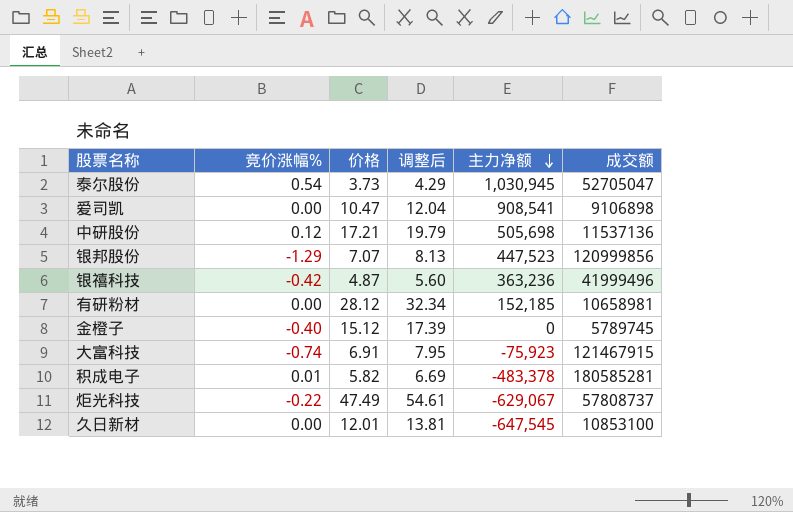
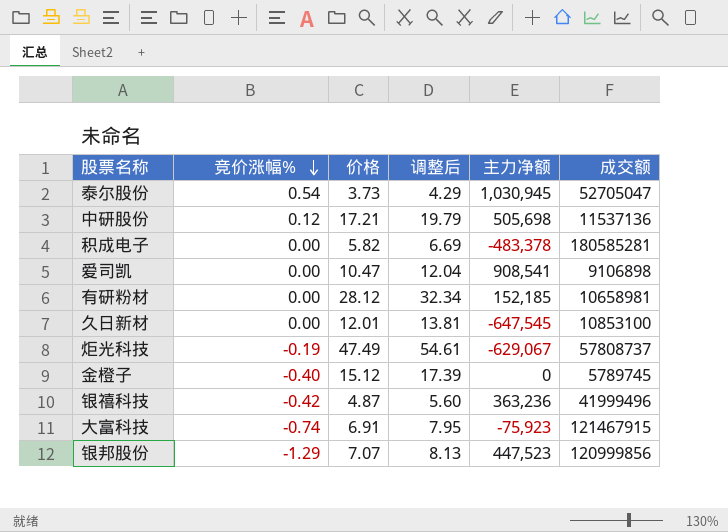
row order: 主力净额 descending -> 竞价涨幅% descending
积成电子 | 竞价涨幅%: 0.01 -> 0.00
炬光科技 | 竞价涨幅%: -0.22 -> -0.19

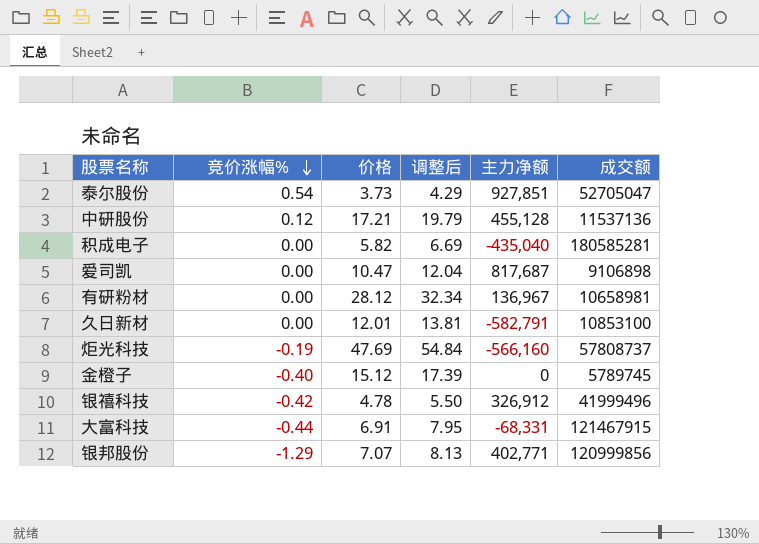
泰尔股份 | 主力净额: 1,030,945 -> 927,851
中研股份 | 主力净额: 505,698 -> 455,128
积成电子 | 主力净额: -483,378 -> -435,040
爱司凯 | 主力净额: 908,541 -> 817,687
有研粉材 | 主力净额: 152,185 -> 136,967
久日新材 | 主力净额: -647,545 -> -582,791
炬光科技 | 价格: 47.49 -> 47.69
炬光科技 | 调整后: 54.61 -> 54.84
炬光科技 | 主力净额: -629,067 -> -566,160
银禧科技 | 价格: 4.87 -> 4.78
银禧科技 | 调整后: 5.60 -> 5.50
银禧科技 | 主力净额: 363,236 -> 326,912
大富科技 | 竞价涨幅%: -0.74 -> -0.44
大富科技 | 主力净额: -75,923 -> -68,331
银邦股份 | 主力净额: 447,523 -> 402,771

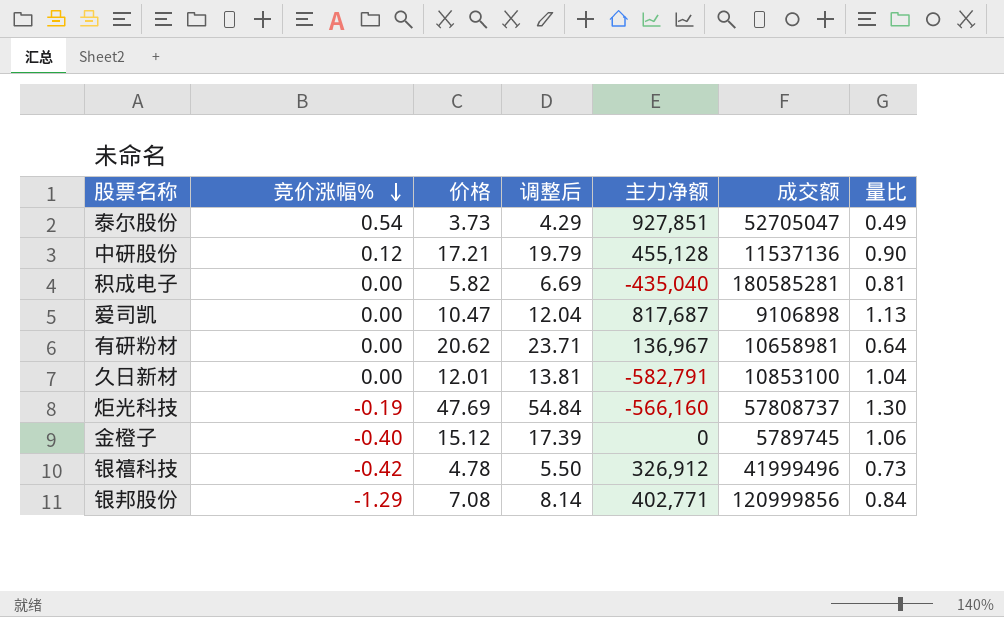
column 量比 | position: none -> 7
row 大富科技: -0.44 | 6.91 | 7.95 | -68,331 | 121467915 -> none
有研粉材 | 价格: 28.12 -> 20.62
有研粉材 | 调整后: 32.34 -> 23.71
银邦股份 | 价格: 7.07 -> 7.08
银邦股份 | 调整后: 8.13 -> 8.14

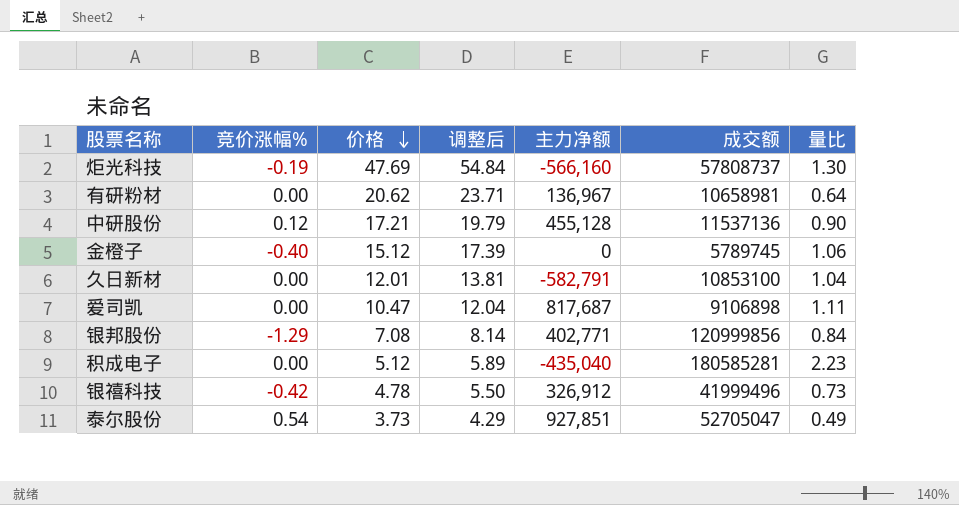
row order: 竞价涨幅% descending -> 价格 descending
爱司凯 | 量比: 1.13 -> 1.11
积成电子 | 价格: 5.82 -> 5.12
积成电子 | 调整后: 6.69 -> 5.89
积成电子 | 量比: 0.81 -> 2.23

